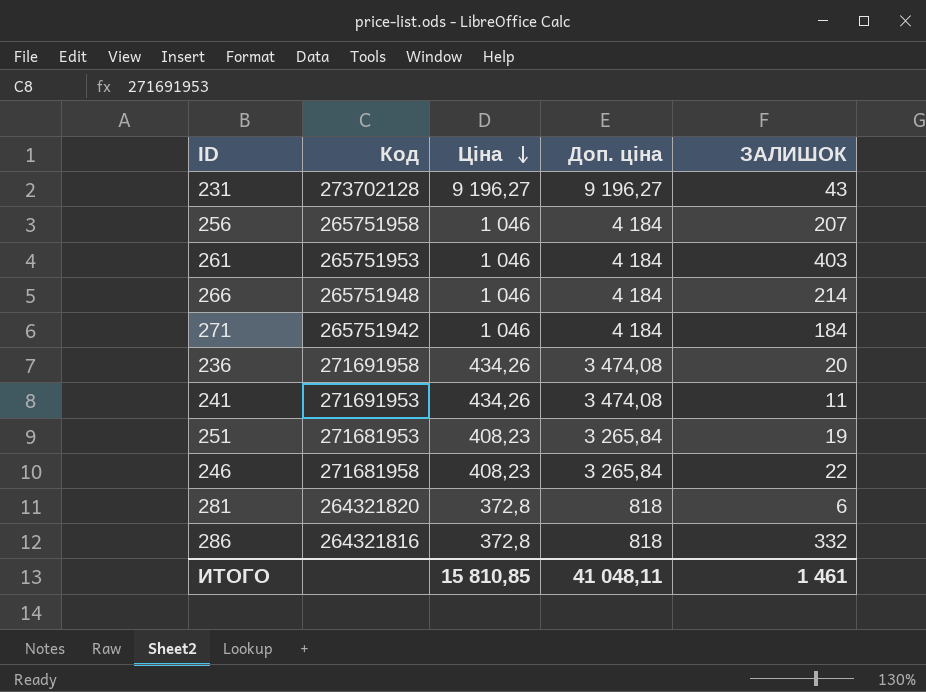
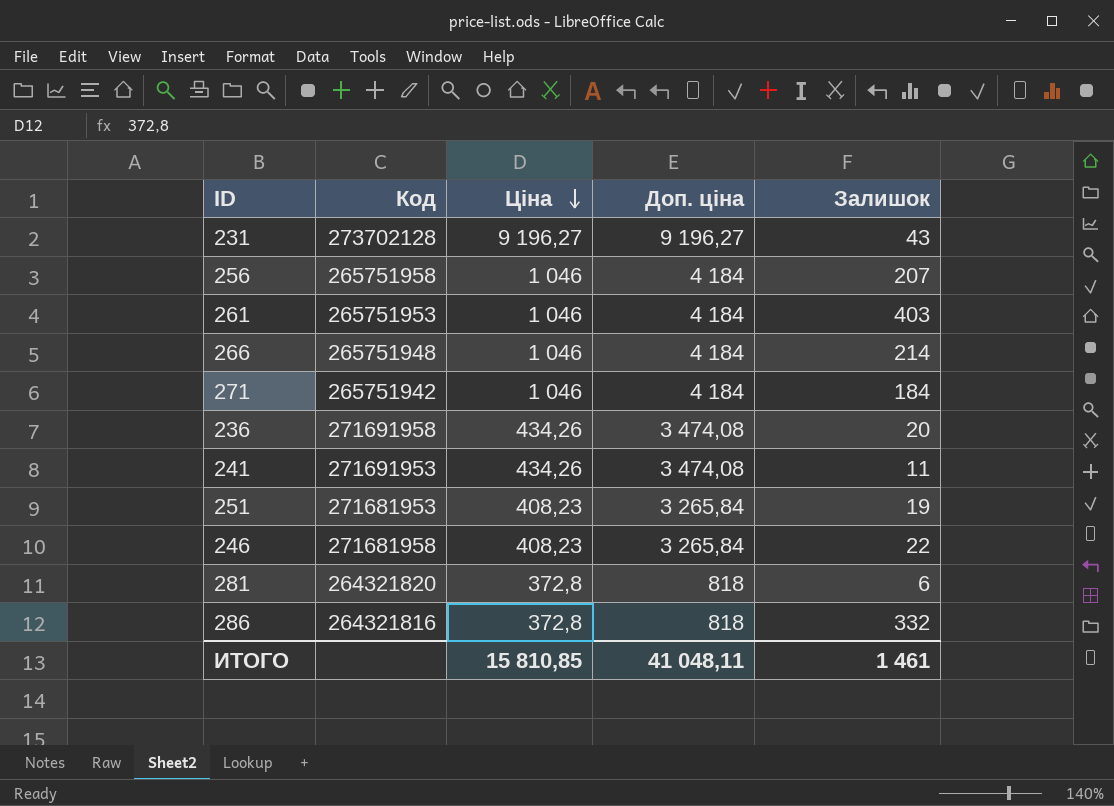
column name: ЗАЛИШОК -> Залишок

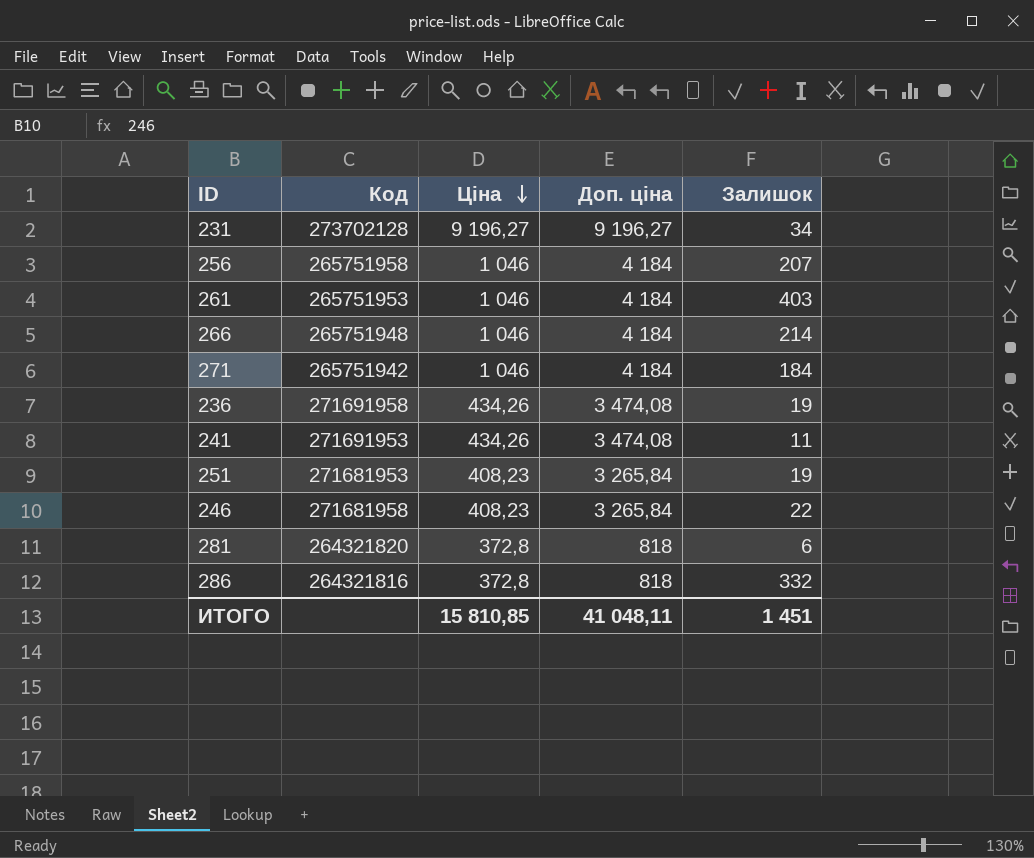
231 | Залишок: 43 -> 34
236 | Залишок: 20 -> 19
ИТОГО | Залишок: 1 461 -> 1 451

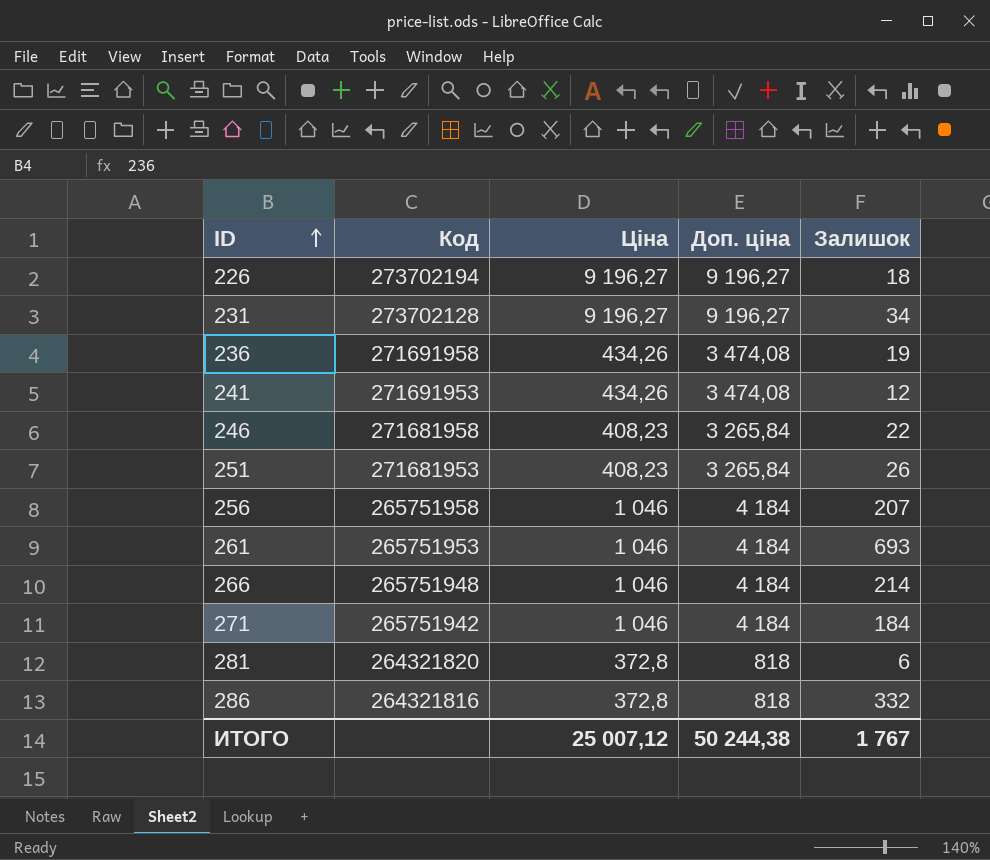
row order: Ціна descending -> ID ascending
row 226: none -> 273702194 | 9 196,27 | 9 196,27 | 18
241 | Залишок: 11 -> 12
251 | Залишок: 19 -> 26
261 | Залишок: 403 -> 693
ИТОГО | Ціна: 15 810,85 -> 25 007,12
ИТОГО | Доп. ціна: 41 048,11 -> 50 244,38
ИТОГО | Залишок: 1 451 -> 1 767

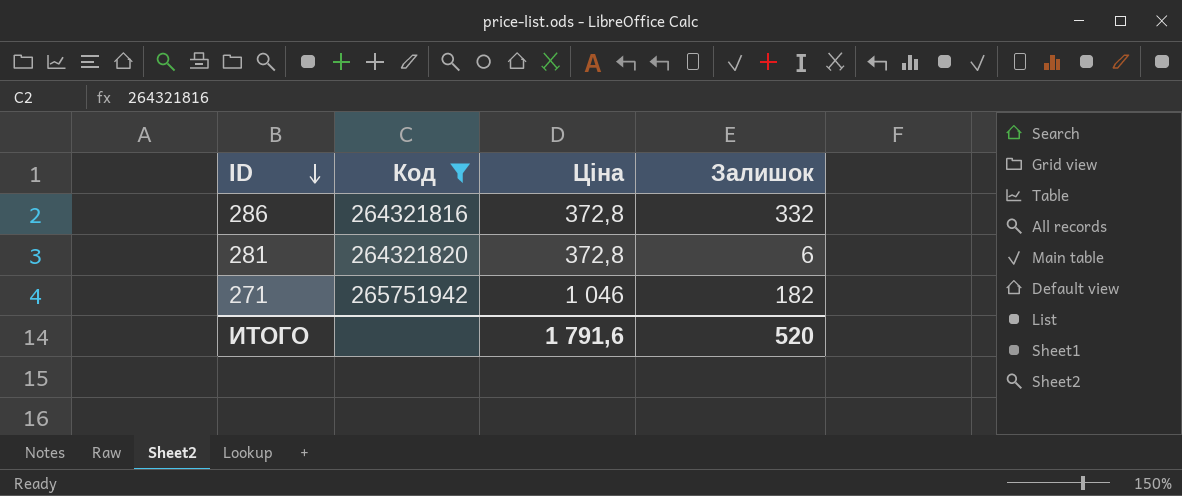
filter: none -> Код <= 265751942
row order: ID ascending -> ID descending
column Доп. ціна | position: 4 -> none
271 | Залишок: 184 -> 182
ИТОГО | Ціна: 25 007,12 -> 1 791,6
ИТОГО | Залишок: 1 767 -> 520

